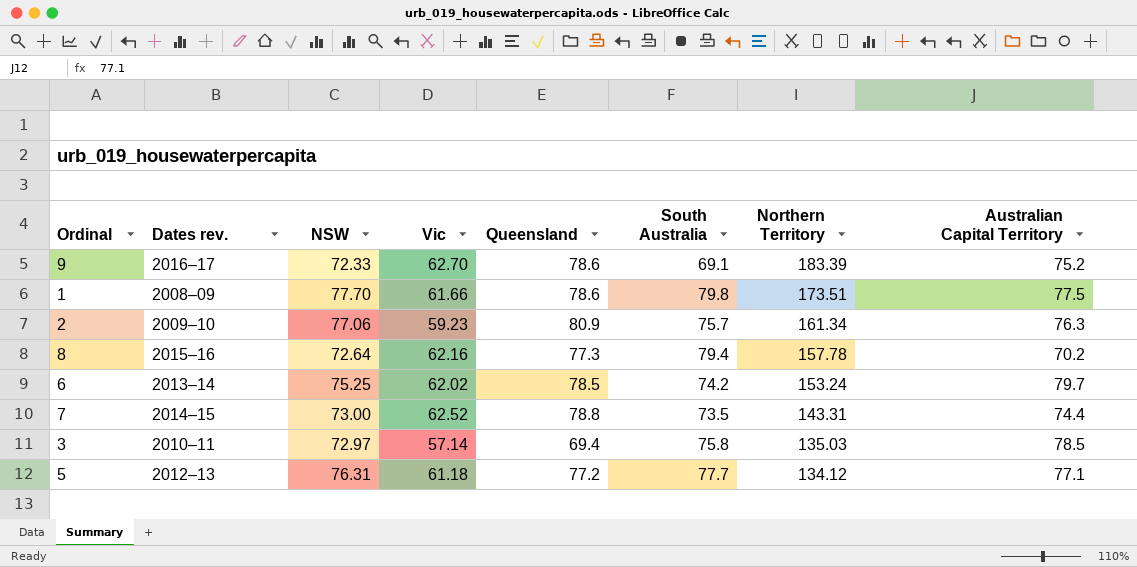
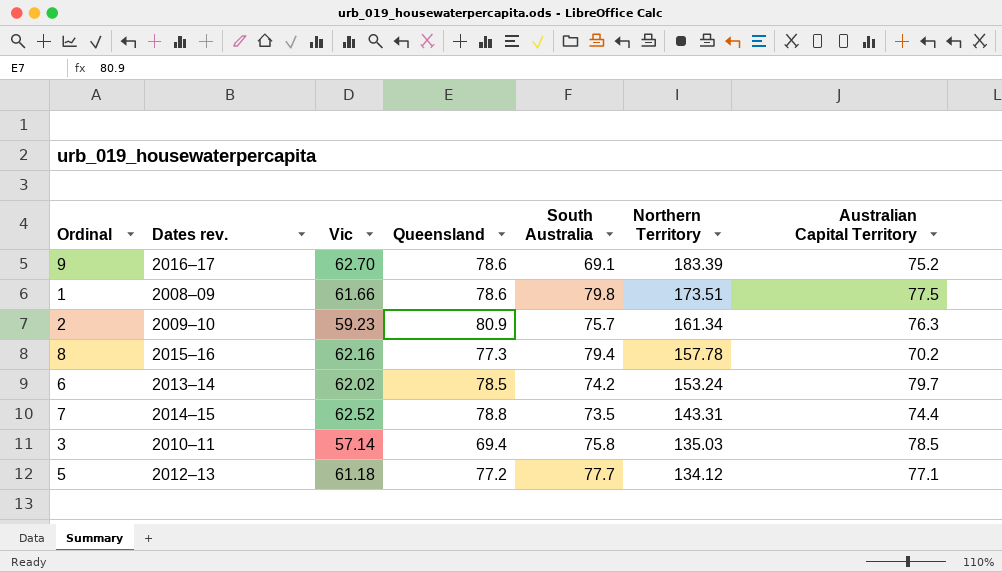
column NSW | position: 3 -> none

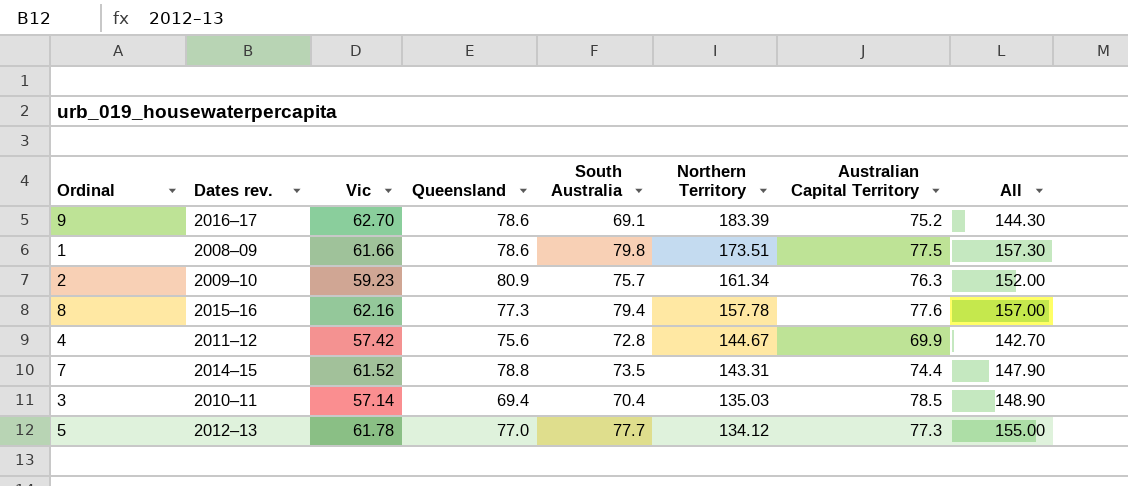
column All | formula: none -> [South Australia] + [Australian Capital Territory]
row 6: 2013–14 | 62.02 | 78.5 | 74.2 | 153.24 | 79.7 -> none
8 | Australian Capital Territory: 70.2 -> 77.6
row 4: none -> 2011–12 | 57.42 | 75.6 | 72.8 | 144.67 | 69.9 | 142.70
7 | Vic: 62.52 -> 61.52
3 | South Australia: 75.8 -> 70.4
5 | Vic: 61.18 -> 61.78
5 | Queensland: 77.2 -> 77.0
5 | Australian Capital Territory: 77.1 -> 77.3

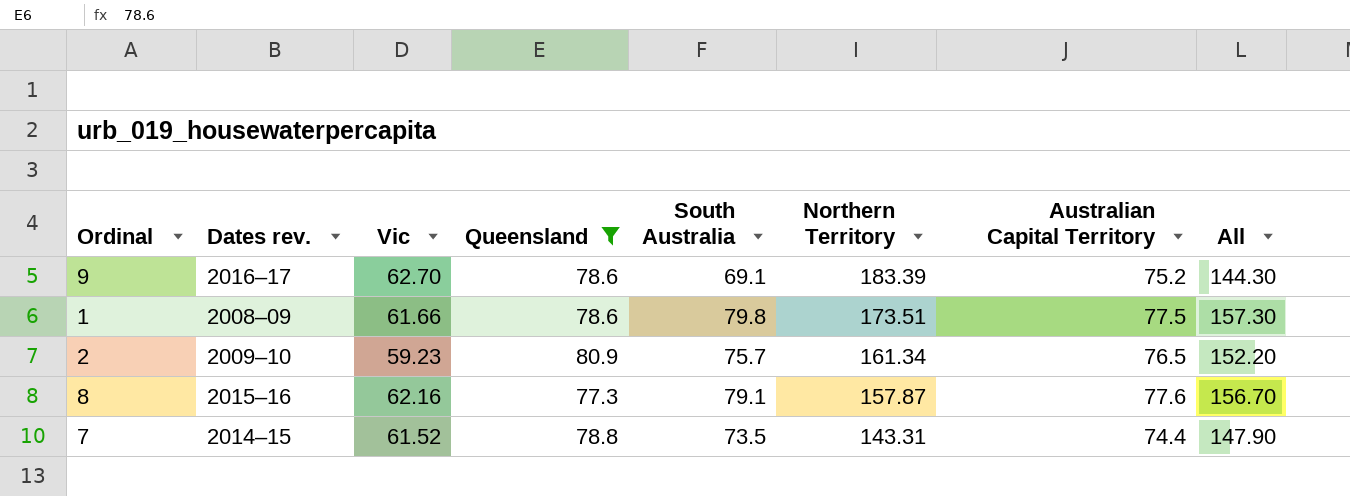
filter: none -> Queensland >= 77.3
2 | Australian Capital Territory: 76.3 -> 76.5
2 | All: 152.00 -> 152.20
8 | South Australia: 79.4 -> 79.1
8 | Northern Territory: 157.78 -> 157.87
8 | All: 157.00 -> 156.70

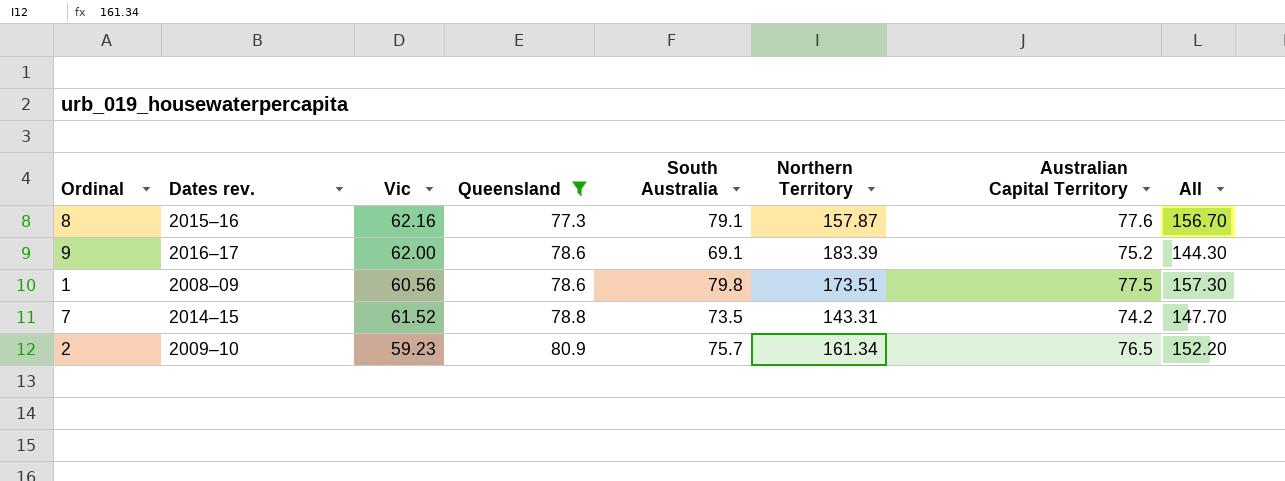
row order: Northern Territory descending -> Queensland ascending
9 | Vic: 62.70 -> 62.00
1 | Vic: 61.66 -> 60.56
7 | Australian Capital Territory: 74.4 -> 74.2
7 | All: 147.90 -> 147.70

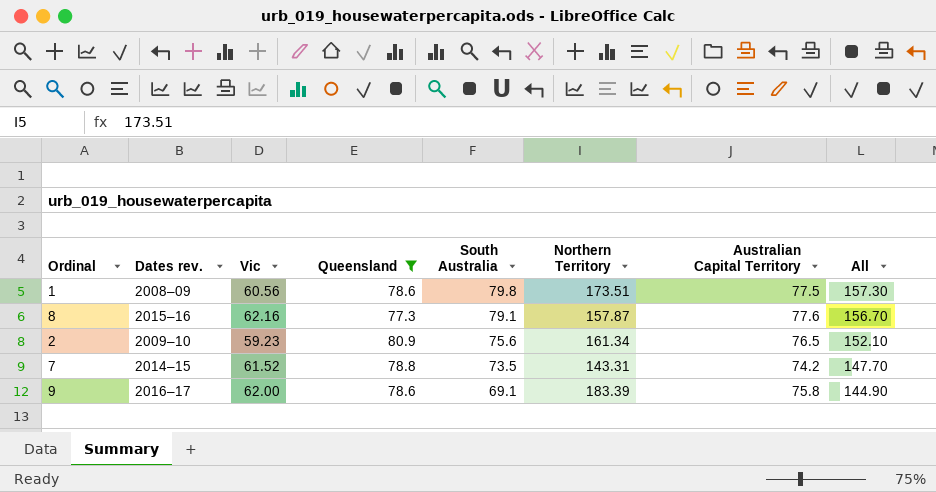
row order: Queensland ascending -> South Australia descending
2 | South Australia: 75.7 -> 75.6
2 | All: 152.20 -> 152.10
9 | Australian Capital Territory: 75.2 -> 75.8
9 | All: 144.30 -> 144.90

